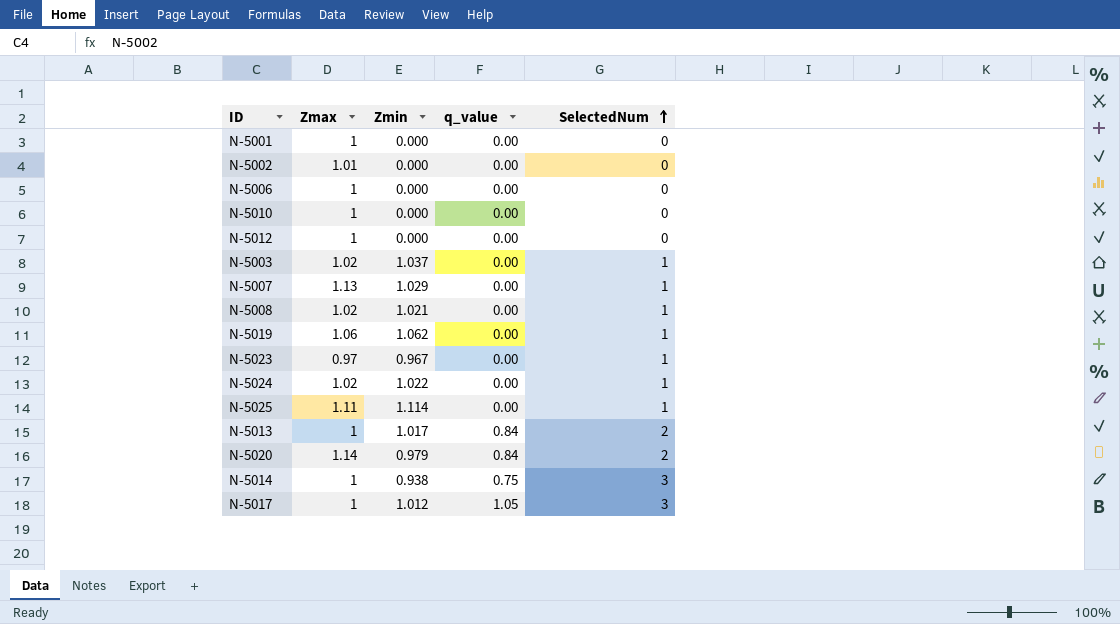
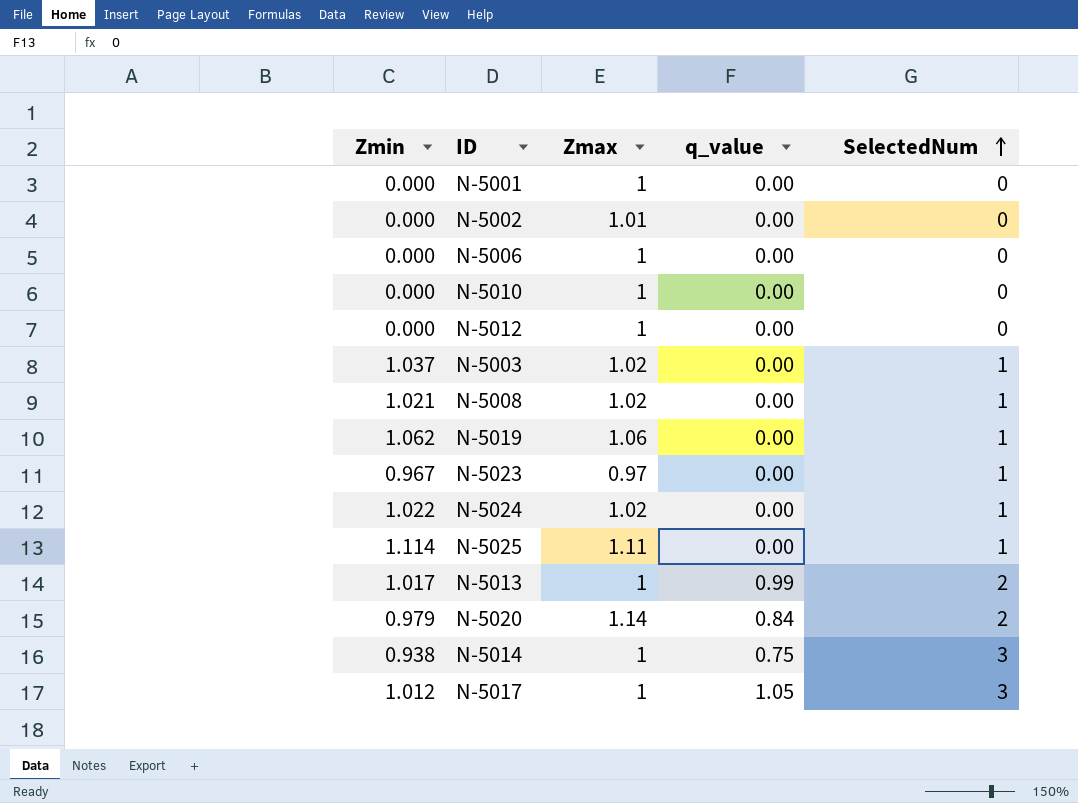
column Zmin | position: 3 -> 1
row N-5007: 1.13 | 1.029 | 0.00 | 1 -> none
N-5013 | q_value: 0.84 -> 0.99

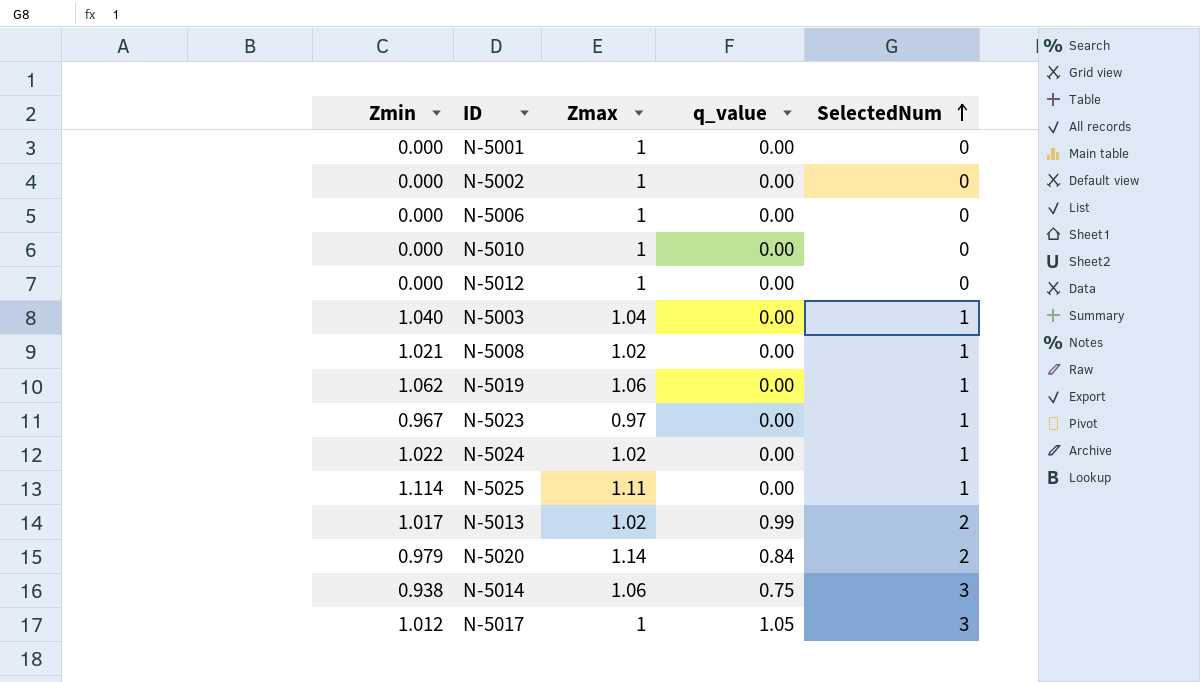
N-5002 | Zmax: 1.01 -> 1
N-5003 | Zmin: 1.037 -> 1.040
N-5003 | Zmax: 1.02 -> 1.04
N-5013 | Zmax: 1 -> 1.02
N-5014 | Zmax: 1 -> 1.06

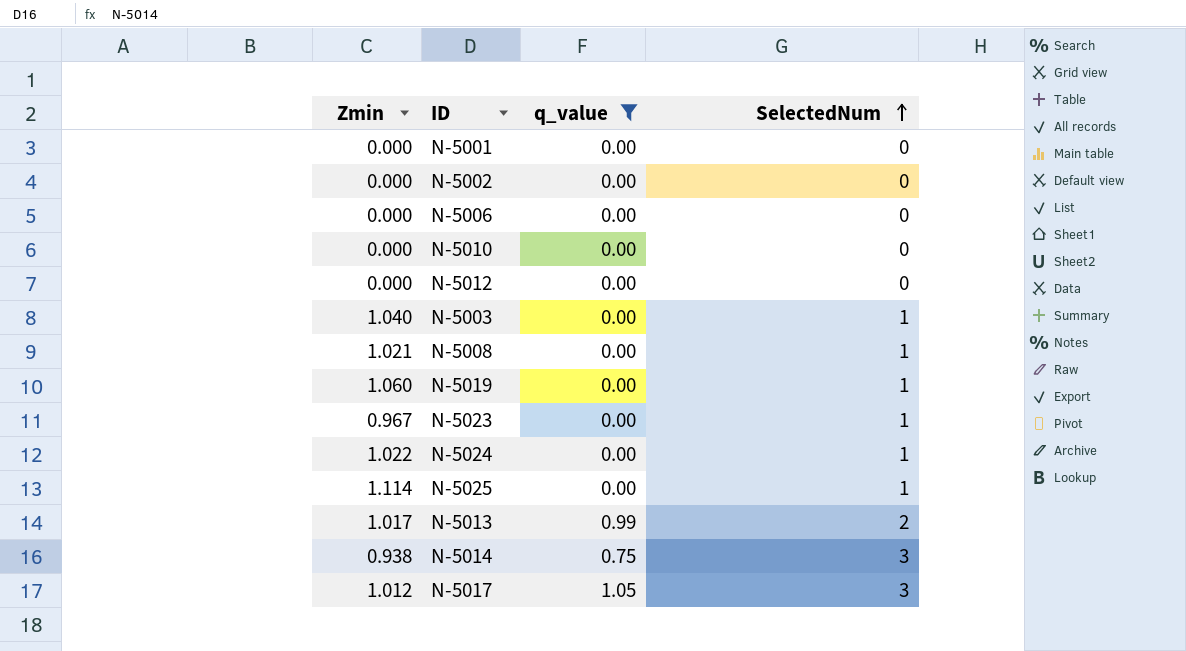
filter: none -> q_value != 0.84
column Zmax | position: 3 -> none
N-5019 | Zmin: 1.062 -> 1.060

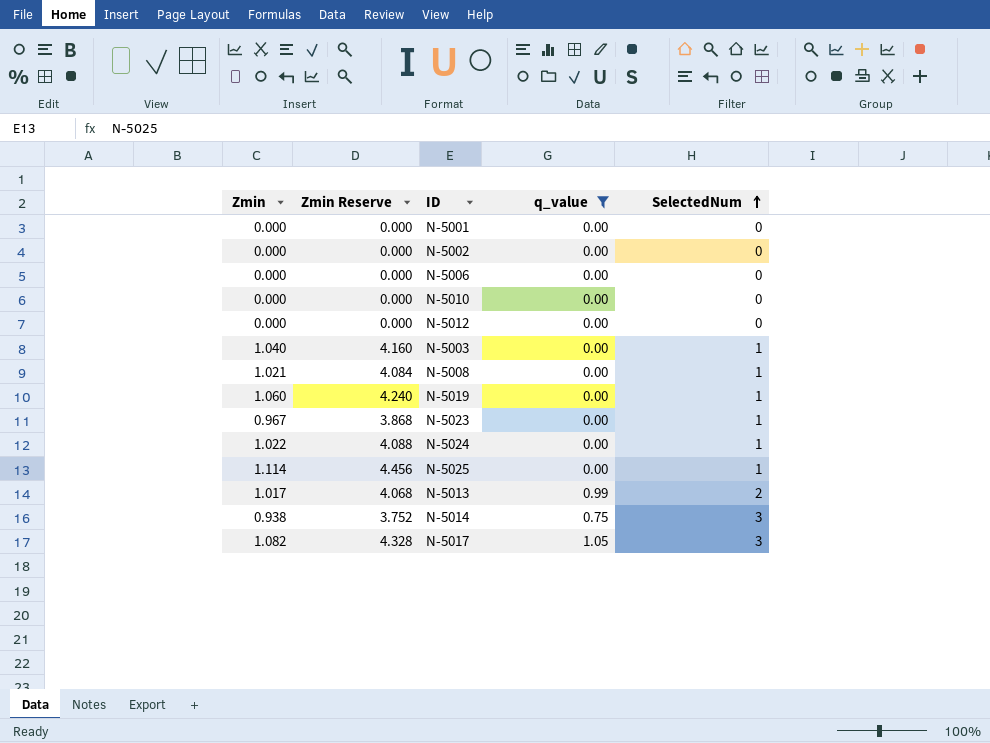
column Zmin Reserve | formula: none -> [Zmin] * 4
N-5017 | Zmin: 1.012 -> 1.082

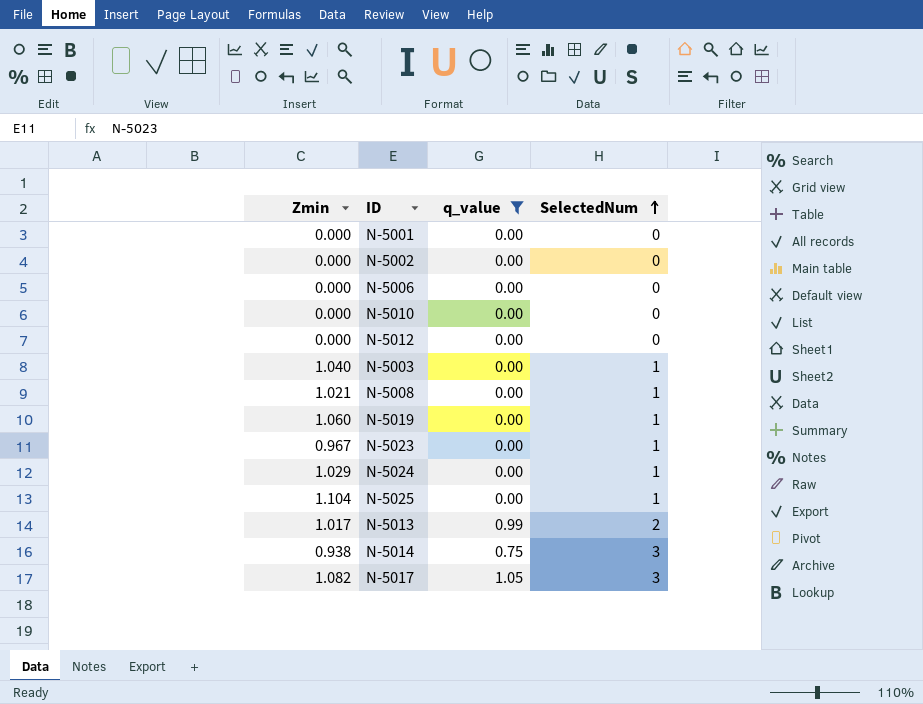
column Zmin Reserve | formula: [Zmin] * 4 -> none
N-5024 | Zmin: 1.022 -> 1.029
N-5025 | Zmin: 1.114 -> 1.104

